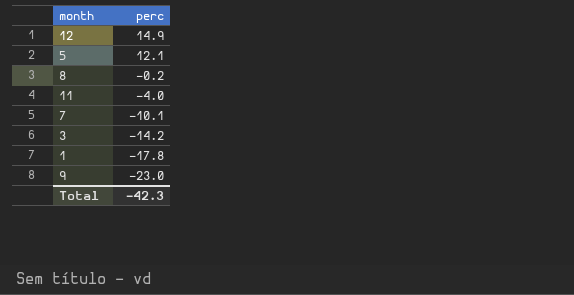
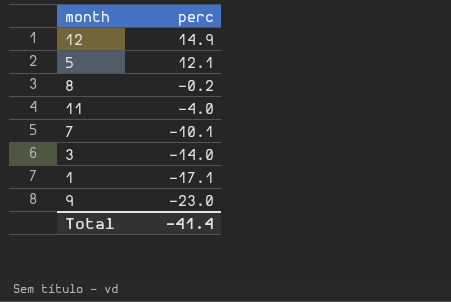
3 | perc: -14.2 -> -14.0
1 | perc: -17.8 -> -17.1
Total | perc: -42.3 -> -41.4

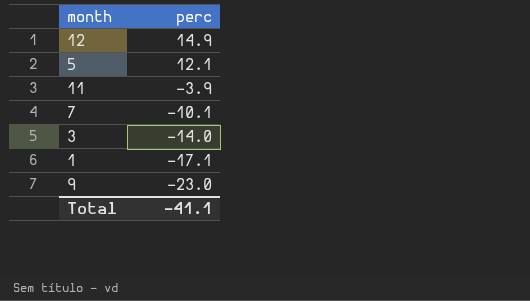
row 8: -0.2 -> none
11 | perc: -4.0 -> -3.9
Total | perc: -41.4 -> -41.1

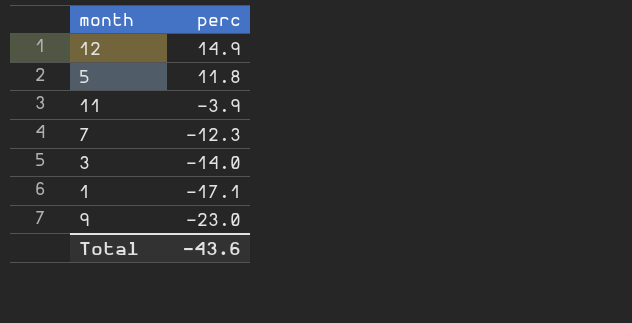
5 | perc: 12.1 -> 11.8
7 | perc: -10.1 -> -12.3
Total | perc: -41.1 -> -43.6

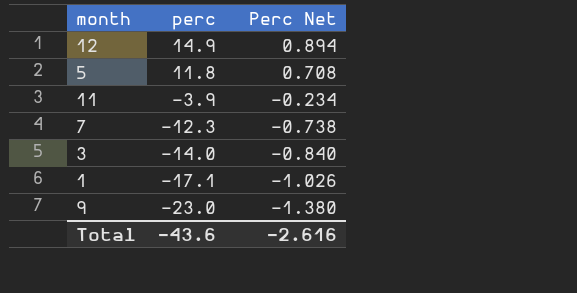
column Perc Net | formula: none -> [perc] * 0.06

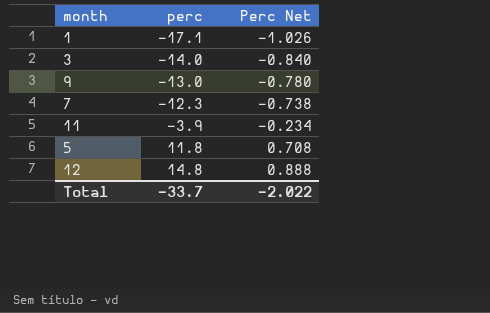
row order: perc descending -> perc ascending
9 | perc: -23.0 -> -13.0
9 | Perc Net: -1.380 -> -0.780
12 | perc: 14.9 -> 14.8
12 | Perc Net: 0.894 -> 0.888
Total | perc: -43.6 -> -33.7
Total | Perc Net: -2.616 -> -2.022

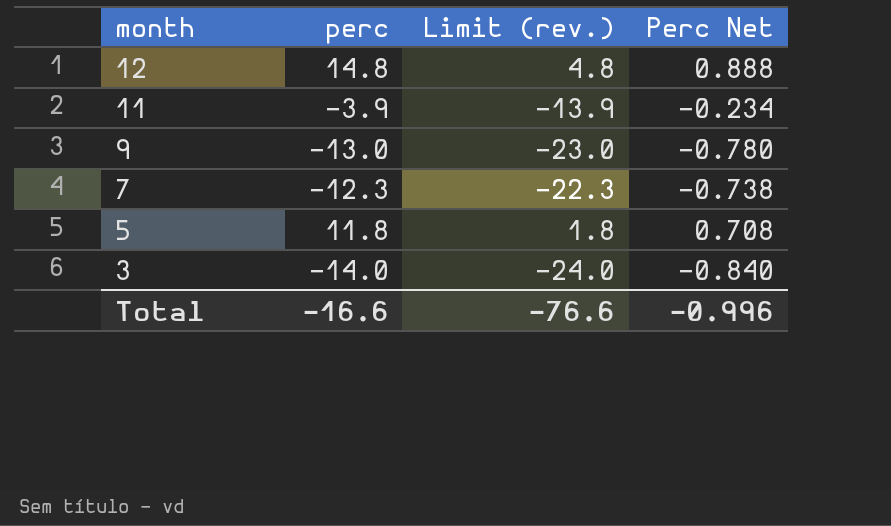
row order: perc ascending -> month descending
column Limit (rev.) | formula: none -> [perc] - 10
row 1: -17.1 | -1.026 -> none
Total | perc: -33.7 -> -16.6
Total | Perc Net: -2.022 -> -0.996

